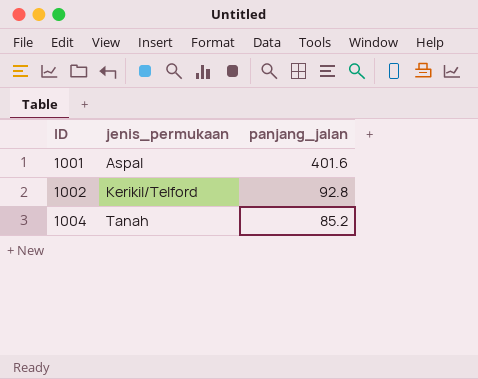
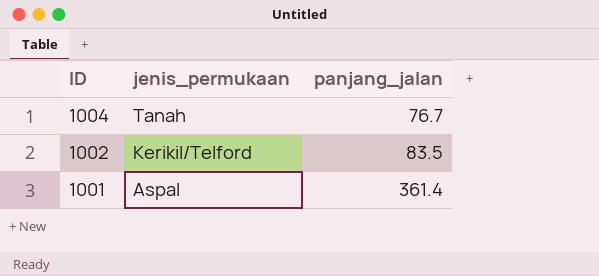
row order: ID ascending -> ID descending
1004 | panjang_jalan: 85.2 -> 76.7
1002 | panjang_jalan: 92.8 -> 83.5
1001 | panjang_jalan: 401.6 -> 361.4

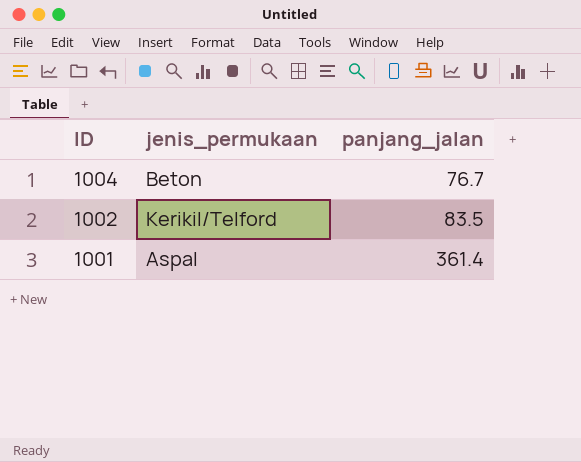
1004 | jenis_permukaan: Tanah -> Beton

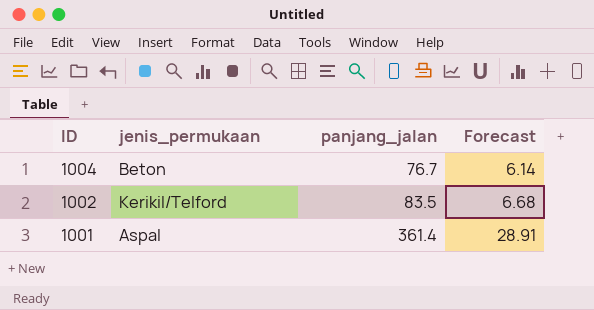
column Forecast | formula: none -> [panjang_jalan] * 0.08

